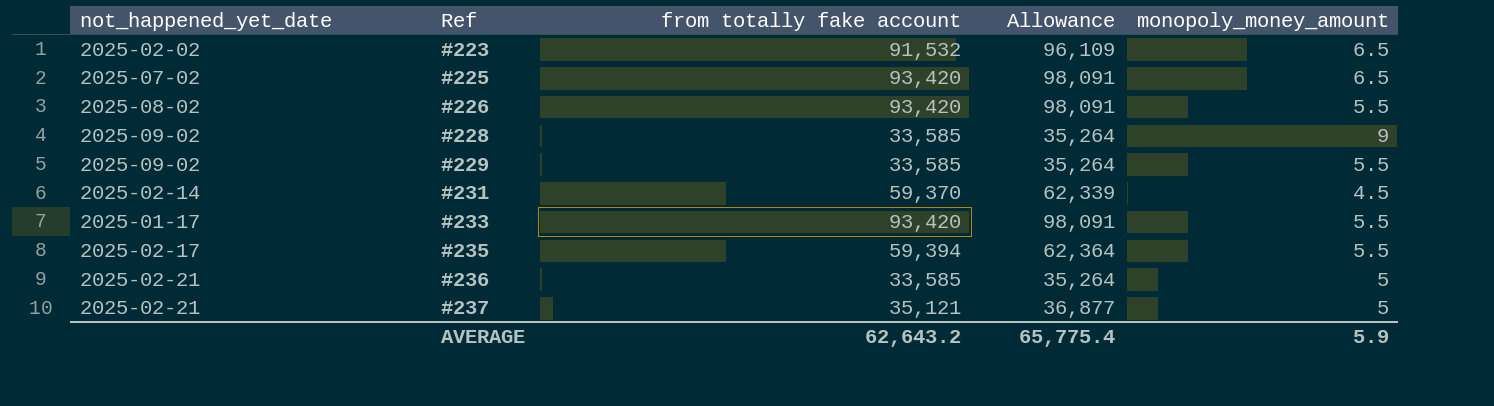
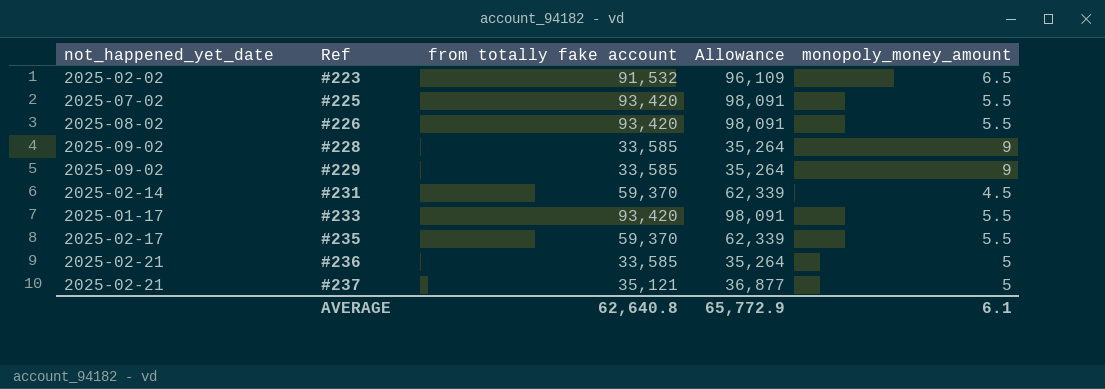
#225 | monopoly_money_amount: 6.5 -> 5.5
#229 | monopoly_money_amount: 5.5 -> 9
#235 | from totally fake account: 59,394 -> 59,370
#235 | Allowance: 62,364 -> 62,339
AVERAGE | from totally fake account: 62,643.2 -> 62,640.8
AVERAGE | Allowance: 65,775.4 -> 65,772.9
AVERAGE | monopoly_money_amount: 5.9 -> 6.1

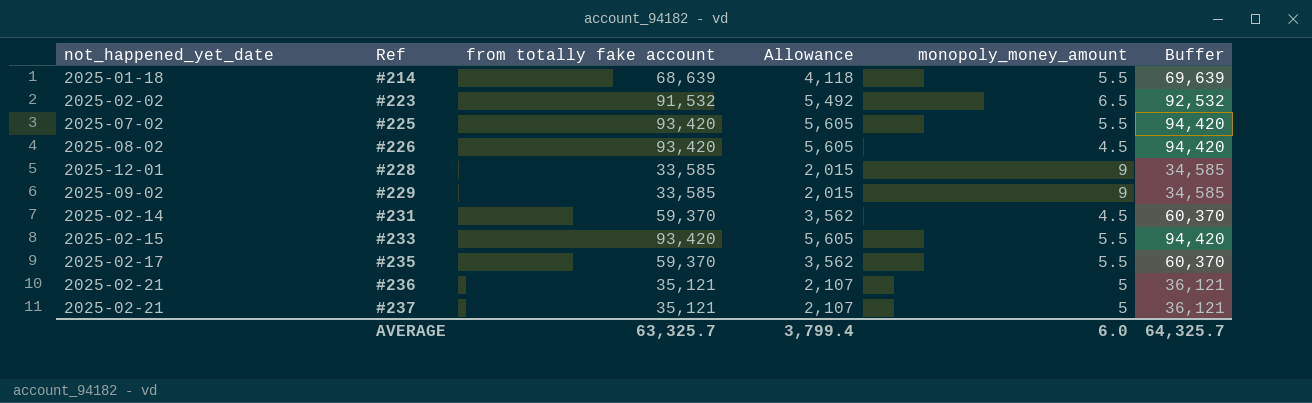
column Allowance | formula: [from totally fake account] * 1.05 -> [from totally fake account] * 0.06
column Buffer | formula: none -> [from totally fake account] + 1000
row #214: none -> 2025-01-18 | 68,639 | 4,118 | 5.5 | 69,639
#226 | monopoly_money_amount: 5.5 -> 4.5
#228 | not_happened_yet_date: 2025-09-02 -> 2025-12-01
#233 | not_happened_yet_date: 2025-01-17 -> 2025-02-15
#236 | from totally fake account: 33,585 -> 35,121
AVERAGE | from totally fake account: 62,640.8 -> 63,325.7
AVERAGE | Allowance: 65,772.9 -> 3,799.4
AVERAGE | monopoly_money_amount: 6.1 -> 6.0

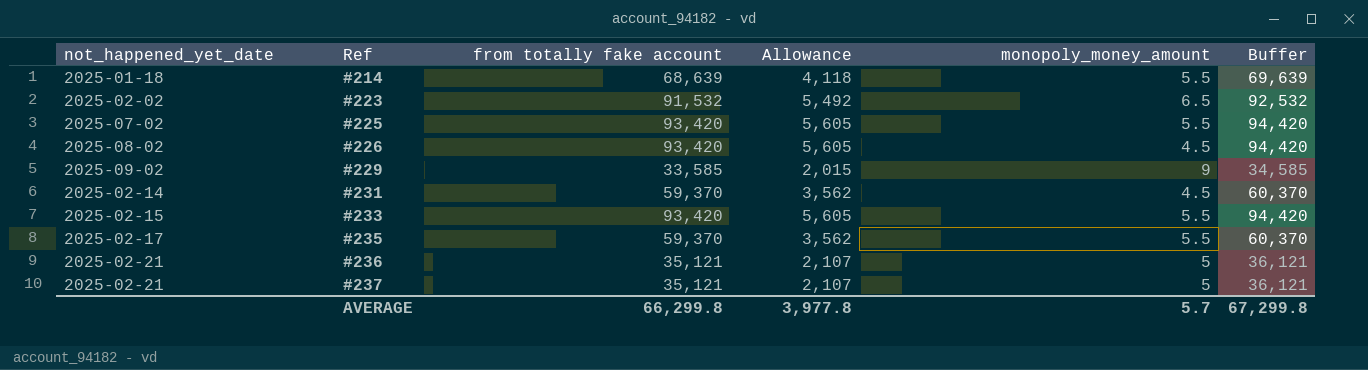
row #228: 2025-12-01 | 33,585 | 2,015 | 9 | 34,585 -> none
AVERAGE | from totally fake account: 63,325.7 -> 66,299.8
AVERAGE | Allowance: 3,799.4 -> 3,977.8
AVERAGE | monopoly_money_amount: 6.0 -> 5.7
AVERAGE | Buffer: 64,325.7 -> 67,299.8

